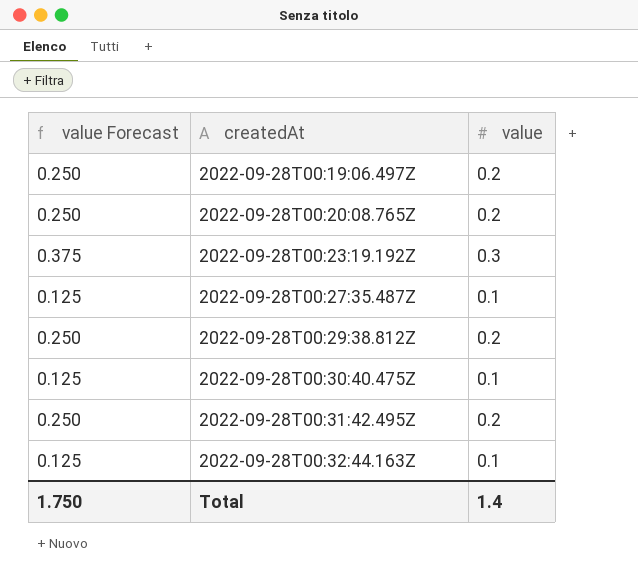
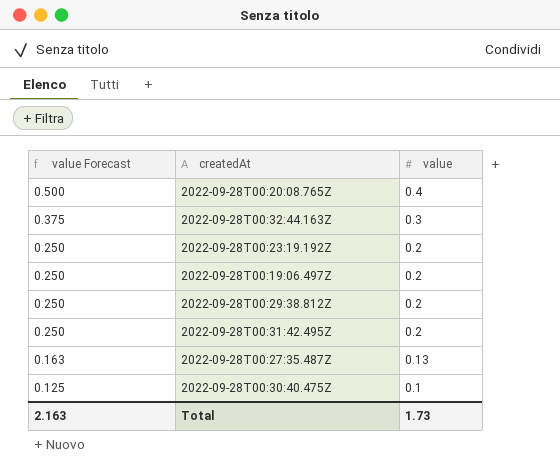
row order: createdAt ascending -> value Forecast descending
2022-09-28T00:20:08.765Z | value Forecast: 0.250 -> 0.500
2022-09-28T00:20:08.765Z | value: 0.2 -> 0.4
2022-09-28T00:32:44.163Z | value Forecast: 0.125 -> 0.375
2022-09-28T00:32:44.163Z | value: 0.1 -> 0.3
2022-09-28T00:23:19.192Z | value Forecast: 0.375 -> 0.250
2022-09-28T00:23:19.192Z | value: 0.3 -> 0.2
2022-09-28T00:27:35.487Z | value Forecast: 0.125 -> 0.163
2022-09-28T00:27:35.487Z | value: 0.1 -> 0.13
Total | value Forecast: 1.750 -> 2.163
Total | value: 1.4 -> 1.73

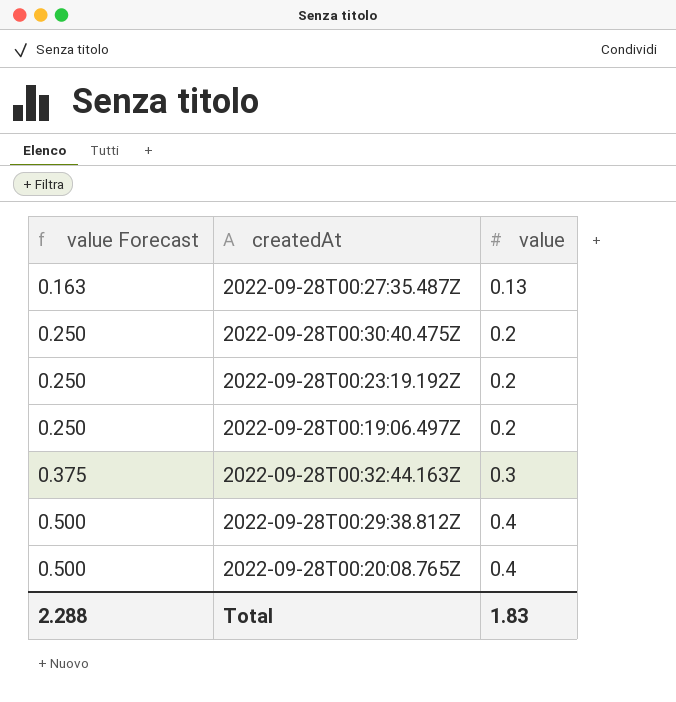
row order: value Forecast descending -> value Forecast ascending
row 2022-09-28T00:31:42.495Z: 0.250 | 0.2 -> none
2022-09-28T00:30:40.475Z | value Forecast: 0.125 -> 0.250
2022-09-28T00:30:40.475Z | value: 0.1 -> 0.2
2022-09-28T00:29:38.812Z | value Forecast: 0.250 -> 0.500
2022-09-28T00:29:38.812Z | value: 0.2 -> 0.4
Total | value Forecast: 2.163 -> 2.288
Total | value: 1.73 -> 1.83

